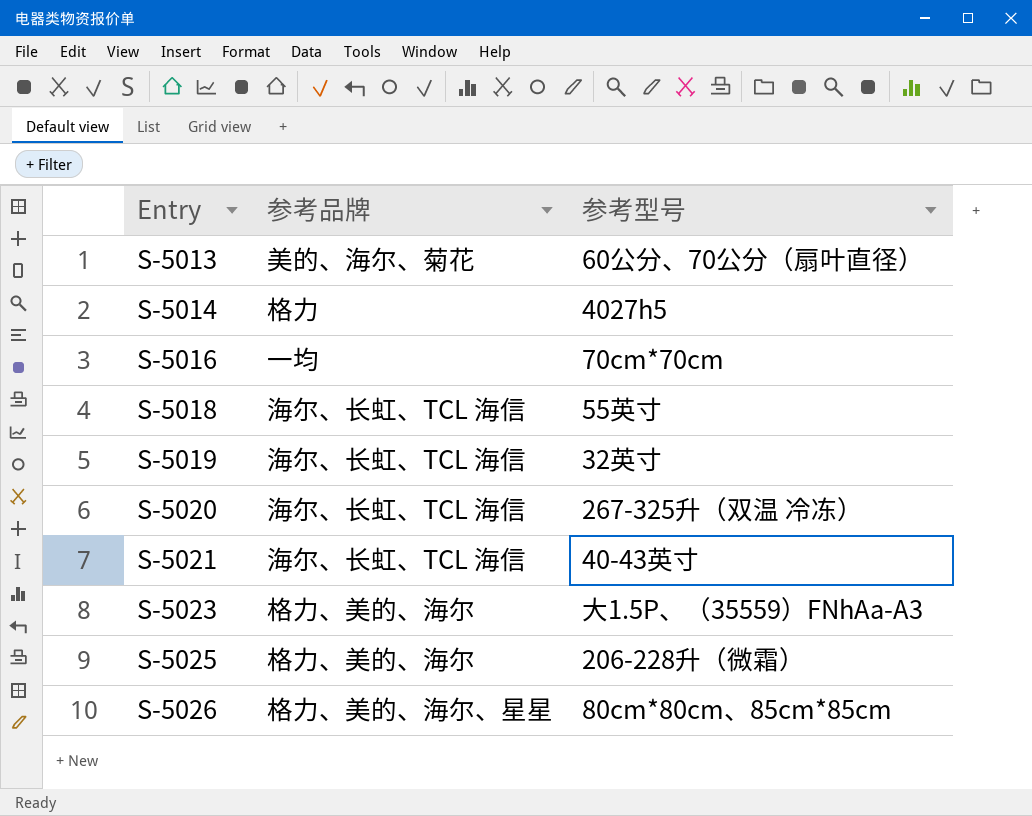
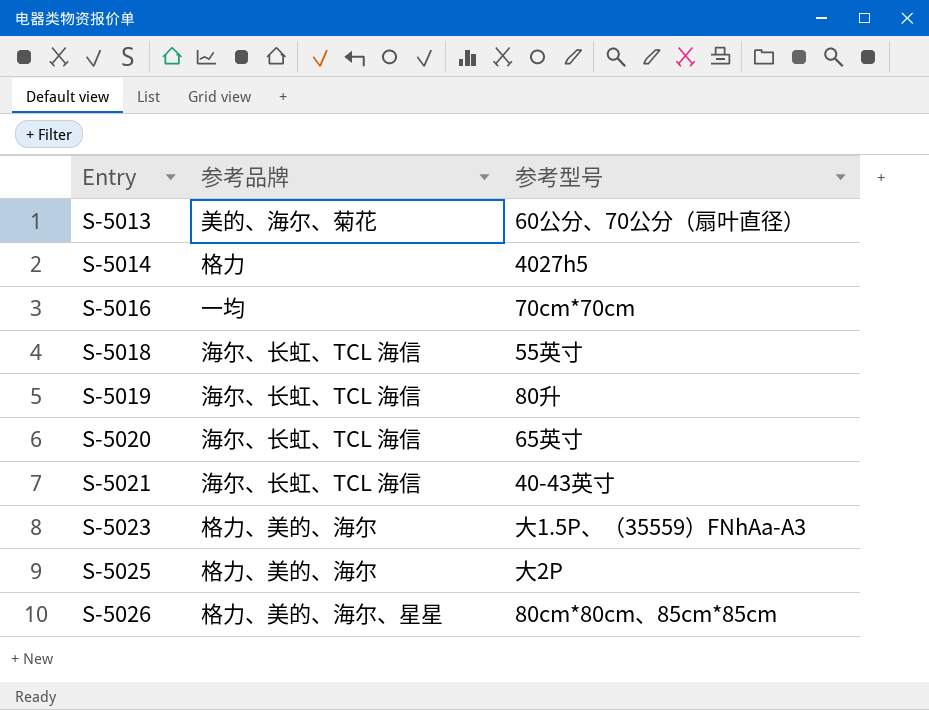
S-5019 | 参考型号: 32英寸 -> 80升
S-5020 | 参考型号: 267-325升（双温 冷冻） -> 65英寸
S-5025 | 参考型号: 206-228升（微霜） -> 大2P

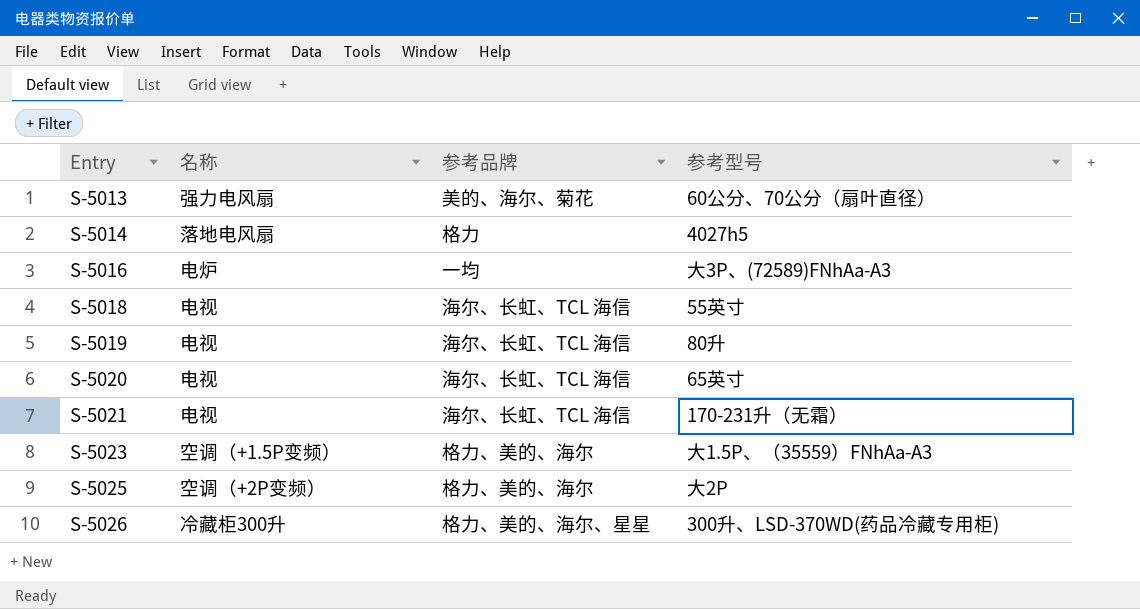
column 名称 | position: none -> 2
S-5016 | 参考型号: 70cm*70cm -> 大3P、(72589)FNhAa-A3
S-5021 | 参考型号: 40-43英寸 -> 170-231升（无霜）
S-5026 | 参考型号: 80cm*80cm、85cm*85cm -> 300升、LSD-370WD(药品冷藏专用柜)

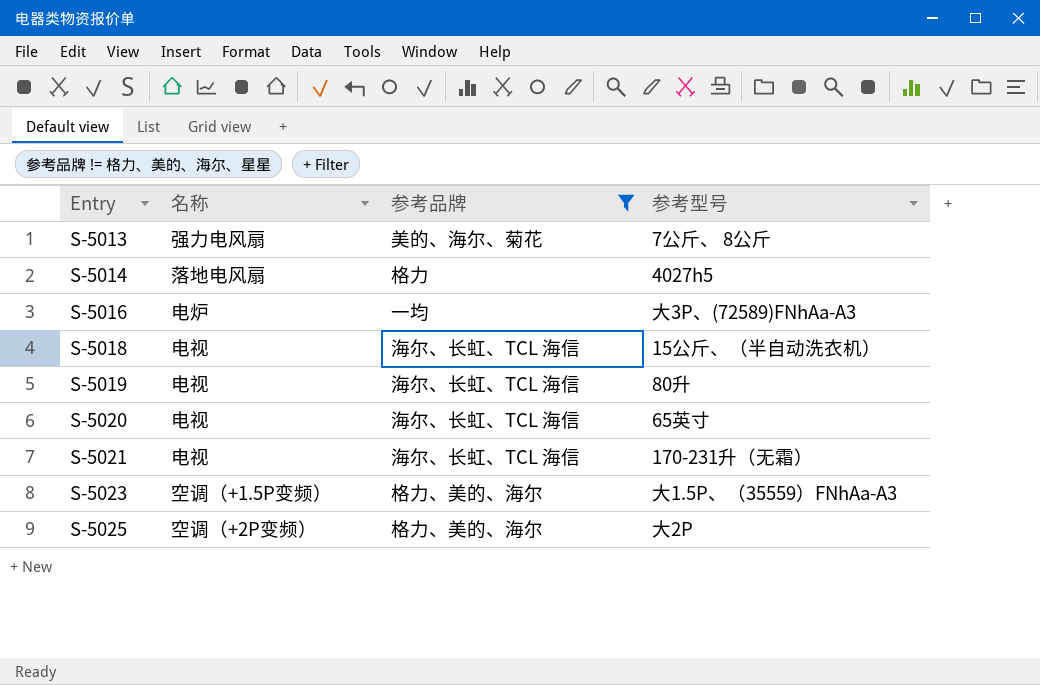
filter: none -> 参考品牌 != 格力、美的、海尔、星星
S-5013 | 参考型号: 60公分、70公分（扇叶直径） -> 7公斤、 8公斤
S-5018 | 参考型号: 55英寸 -> 15公斤、（半自动洗衣机）

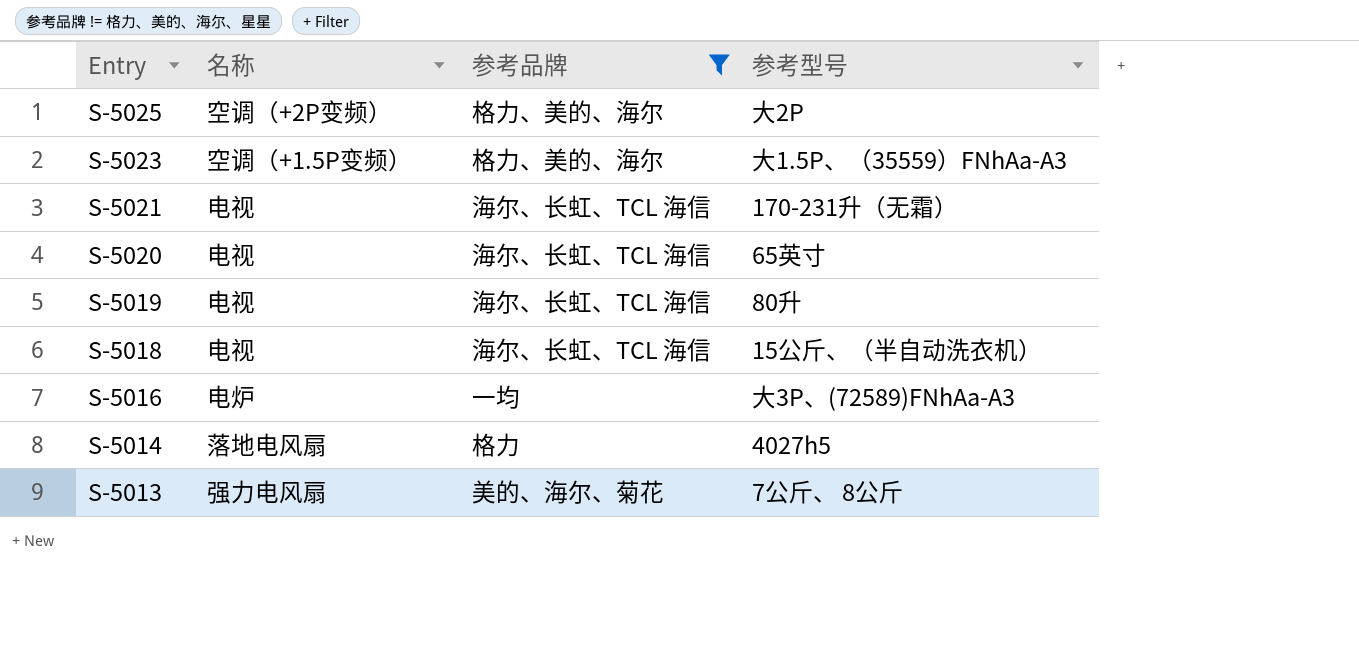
row order: Entry ascending -> Entry descending

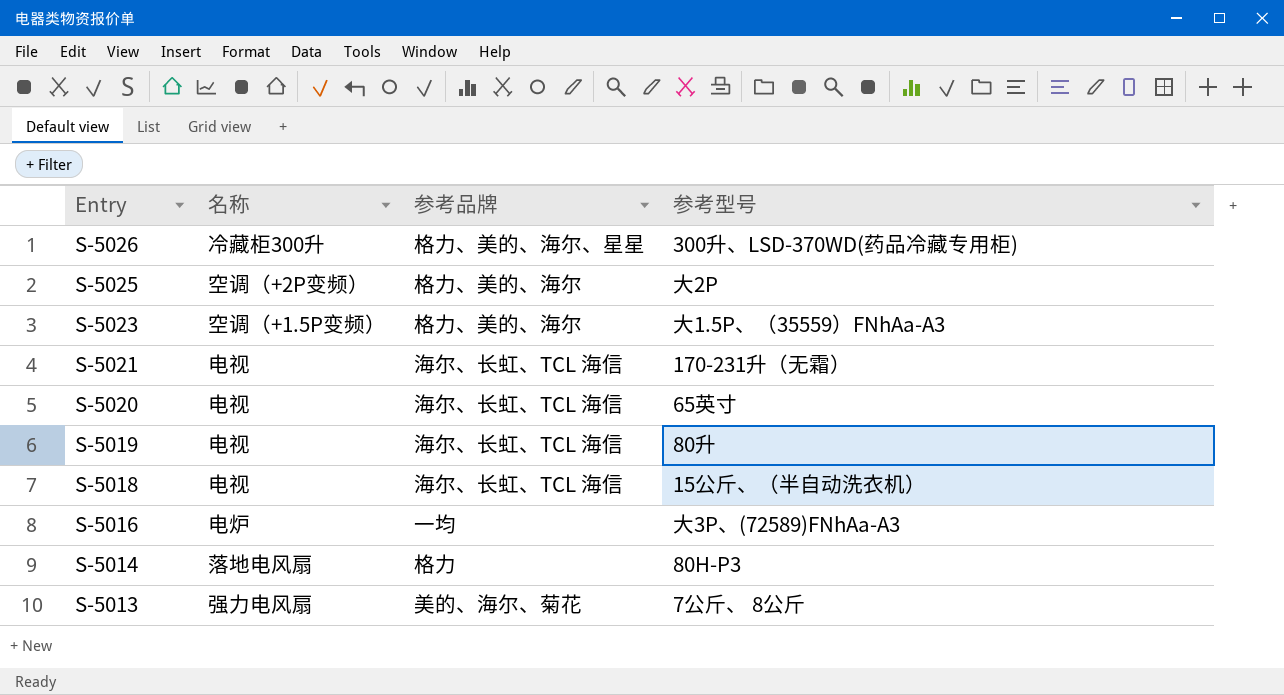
filter: 参考品牌 != 格力、美的、海尔、星星 -> none
S-5014 | 参考型号: 4027h5 -> 80H-P3

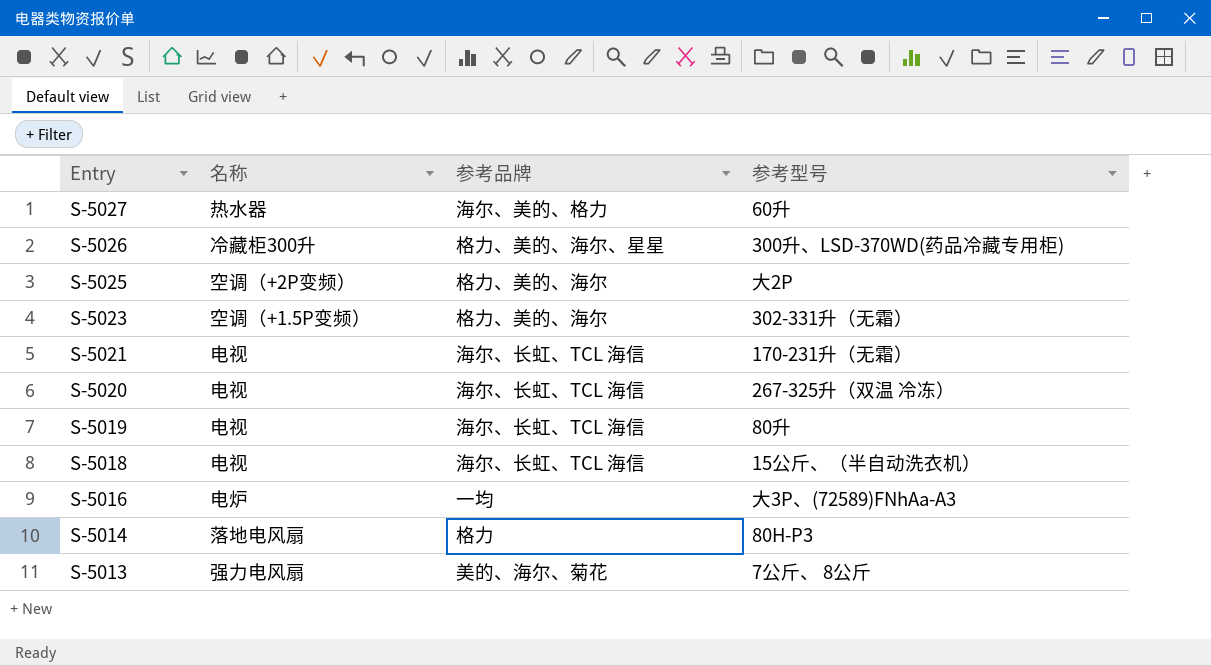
row S-5027: none -> 热水器 | 海尔、美的、格力 | 60升
S-5023 | 参考型号: 大1.5P、（35559）FNhAa-A3 -> 302-331升（无霜）
S-5020 | 参考型号: 65英寸 -> 267-325升（双温 冷冻）

